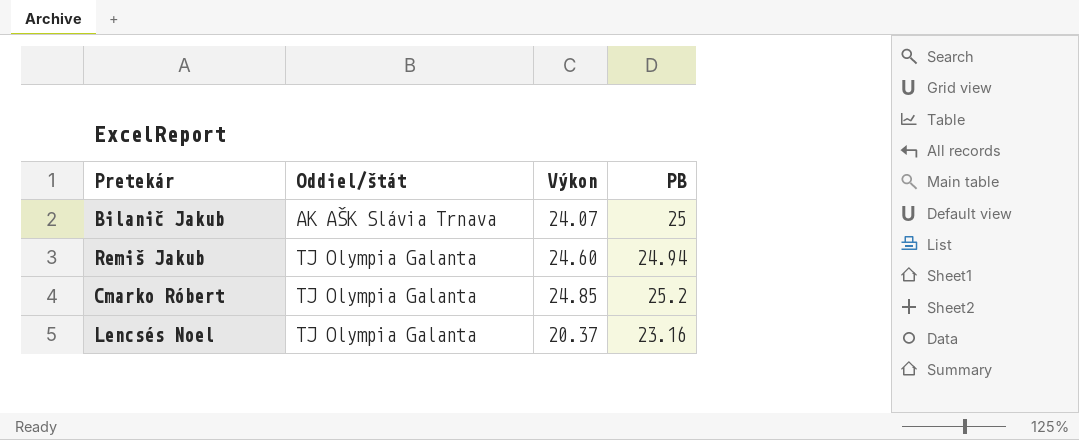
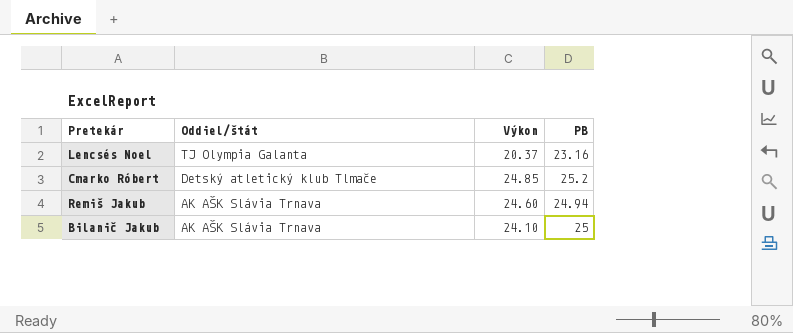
row order: Oddiel/štát ascending -> Oddiel/štát descending
Cmarko Róbert | Oddiel/štát: TJ Olympia Galanta -> Detský atletický klub Tlmače
Remiš Jakub | Oddiel/štát: TJ Olympia Galanta -> AK AŠK Slávia Trnava
Bilanič Jakub | Výkon: 24.07 -> 24.10

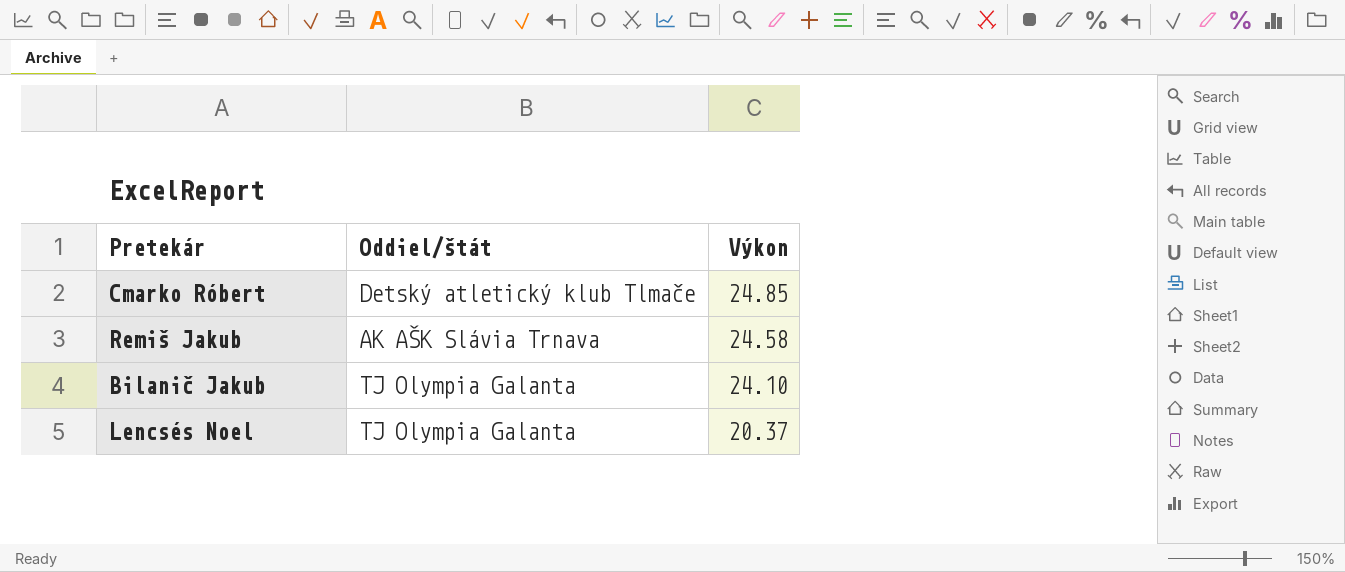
row order: Oddiel/štát descending -> Výkon descending
column PB | position: 4 -> none
Remiš Jakub | Výkon: 24.60 -> 24.58
Bilanič Jakub | Oddiel/štát: AK AŠK Slávia Trnava -> TJ Olympia Galanta

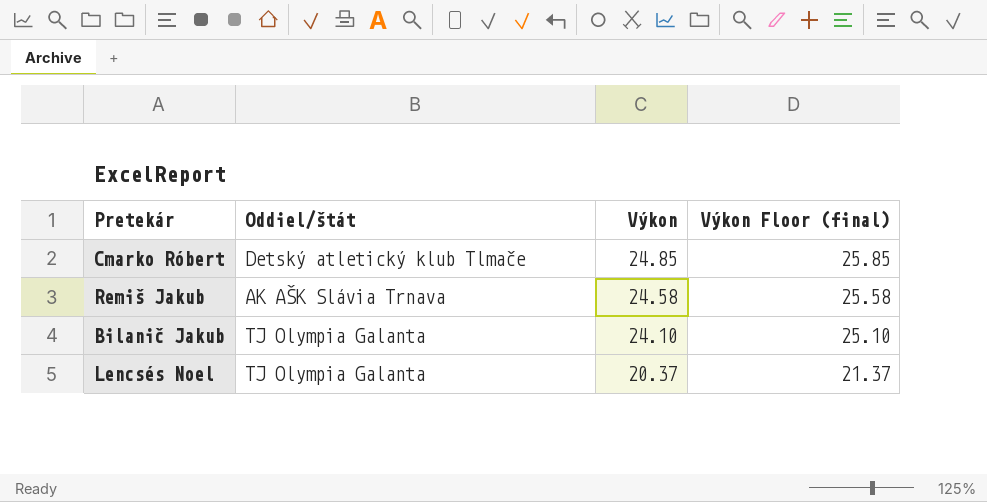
column Výkon Floor (final) | formula: none -> [Výkon] + 1

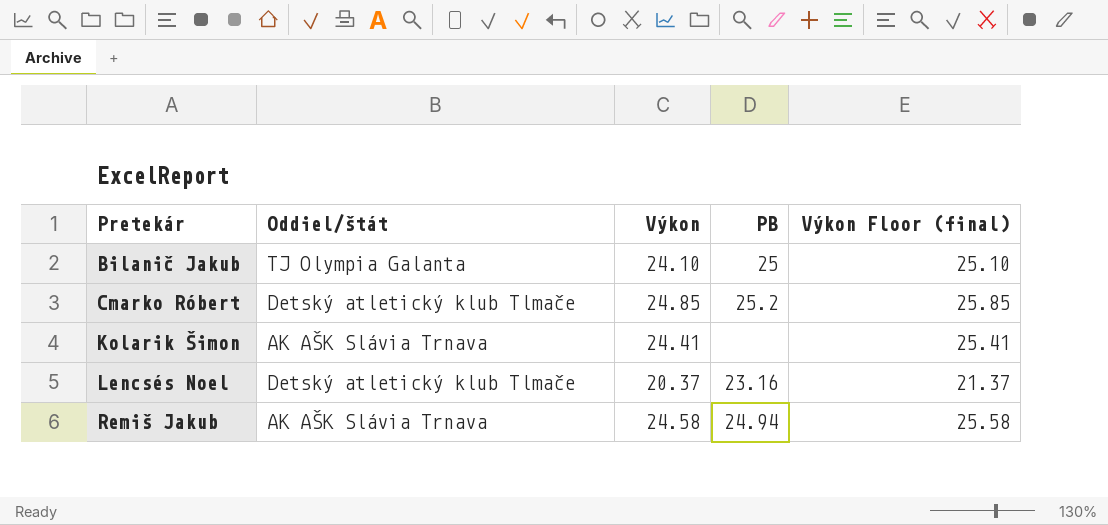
row order: Výkon descending -> Pretekár ascending
column PB | position: none -> 4
row Kolarik Šimon: none -> AK AŠK Slávia Trnava | 24.41 | none | 25.41
Lencsés Noel | Oddiel/štát: TJ Olympia Galanta -> Detský atletický klub Tlmače

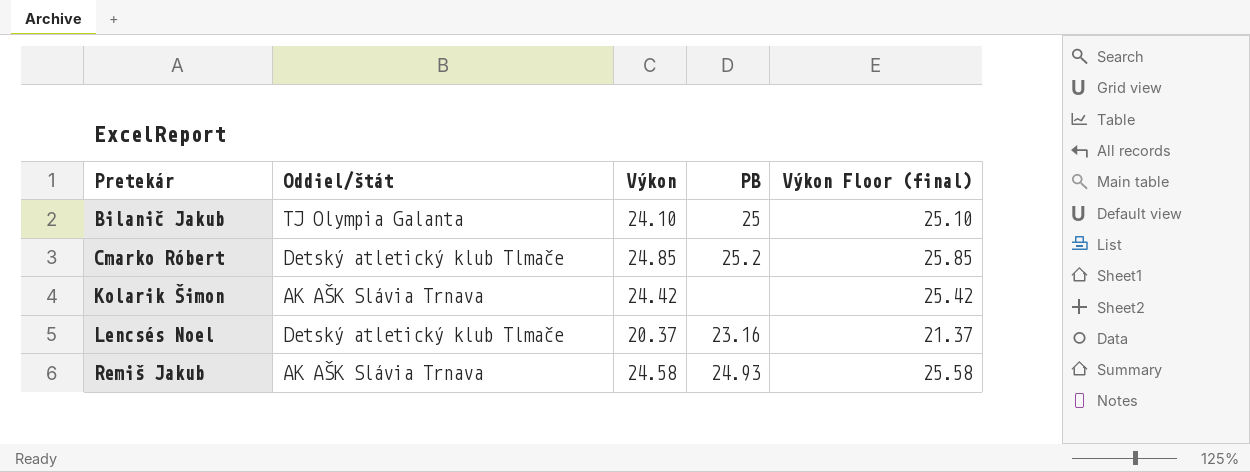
Kolarik Šimon | Výkon: 24.41 -> 24.42
Kolarik Šimon | Výkon Floor (final): 25.41 -> 25.42
Remiš Jakub | PB: 24.94 -> 24.93

